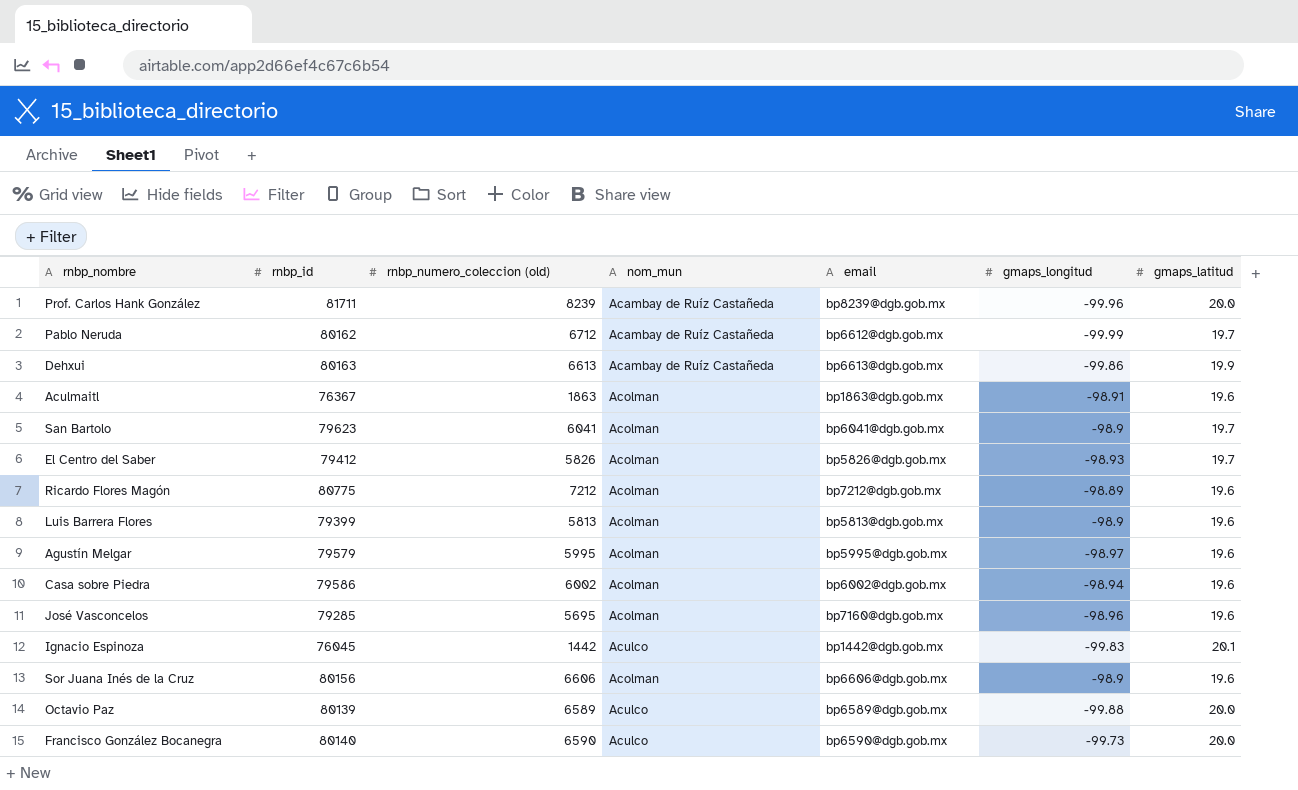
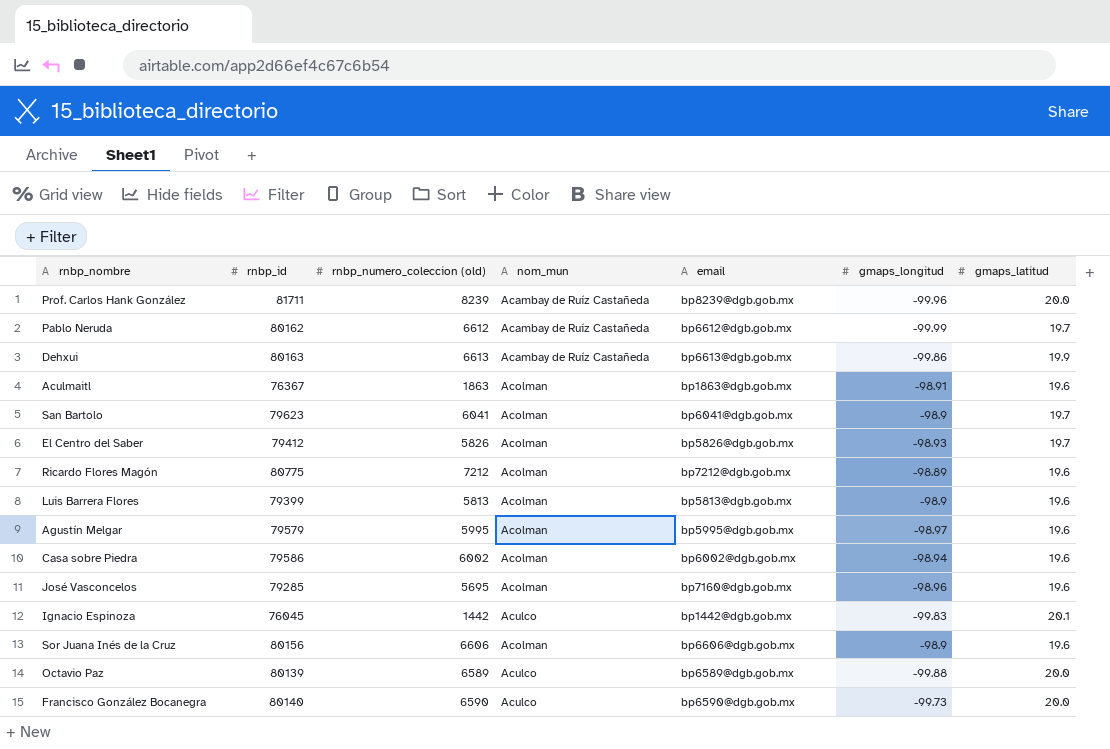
Pablo Neruda | rnbp_numero_coleccion (old): 6712 -> 6612

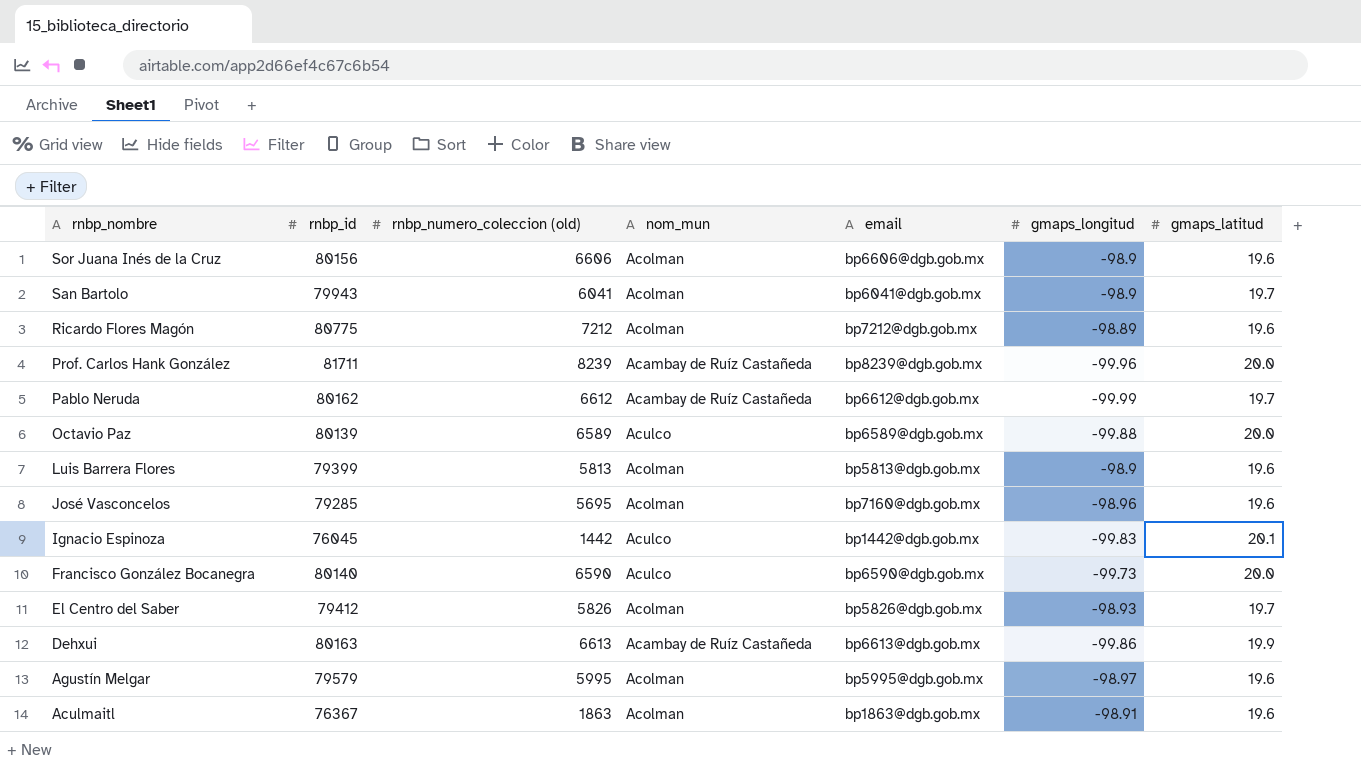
row order: none -> rnbp_nombre descending
row Casa sobre Piedra: 79586 | 6002 | Acolman | bp6002@dgb.gob.mx | -98.94 | 19.6 -> none
San Bartolo | rnbp_id: 79623 -> 79943

